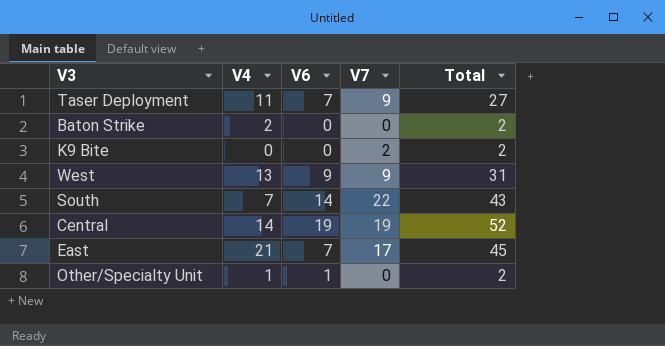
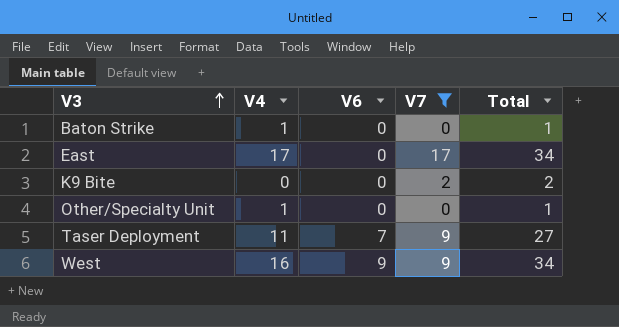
filter: none -> V7 <= 17
row order: none -> V3 ascending
Baton Strike | V4: 2 -> 1
Baton Strike | Total: 2 -> 1
East | V4: 21 -> 17
East | V6: 7 -> 0
East | Total: 45 -> 34
Other/Specialty Unit | V6: 1 -> 0
Other/Specialty Unit | Total: 2 -> 1
West | V4: 13 -> 16
West | Total: 31 -> 34

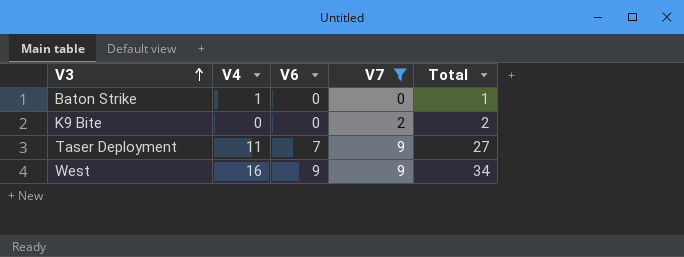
row East: 17 | 0 | 17 | 34 -> none
row Other/Specialty Unit: 1 | 0 | 0 | 1 -> none

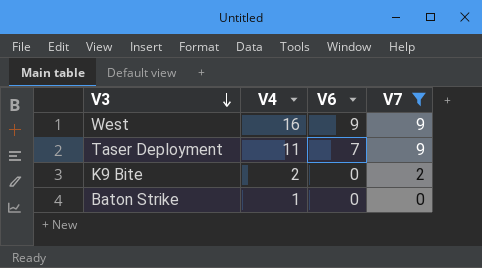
row order: V3 ascending -> V3 descending
column Total | formula: [V4] + [V6] + [V7] -> none
K9 Bite | V4: 0 -> 2

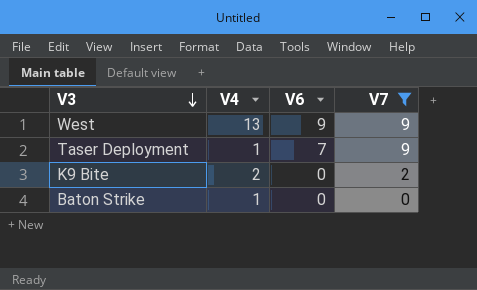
West | V4: 16 -> 13
Taser Deployment | V4: 11 -> 1

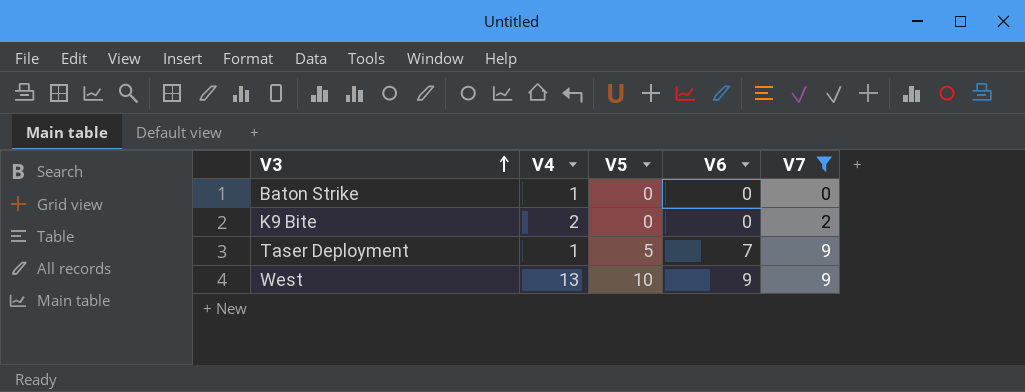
row order: V3 descending -> V3 ascending
column V5 | position: none -> 3

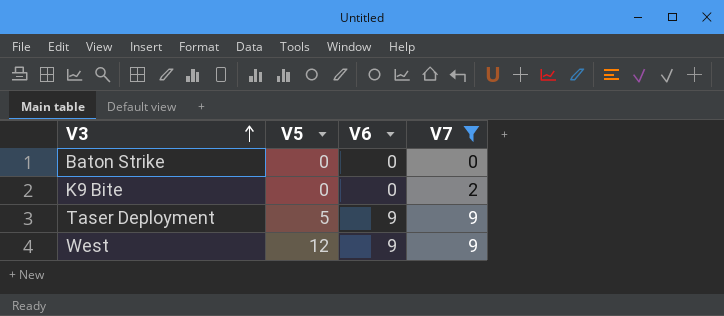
column V4 | position: 2 -> none
Taser Deployment | V6: 7 -> 9
West | V5: 10 -> 12

